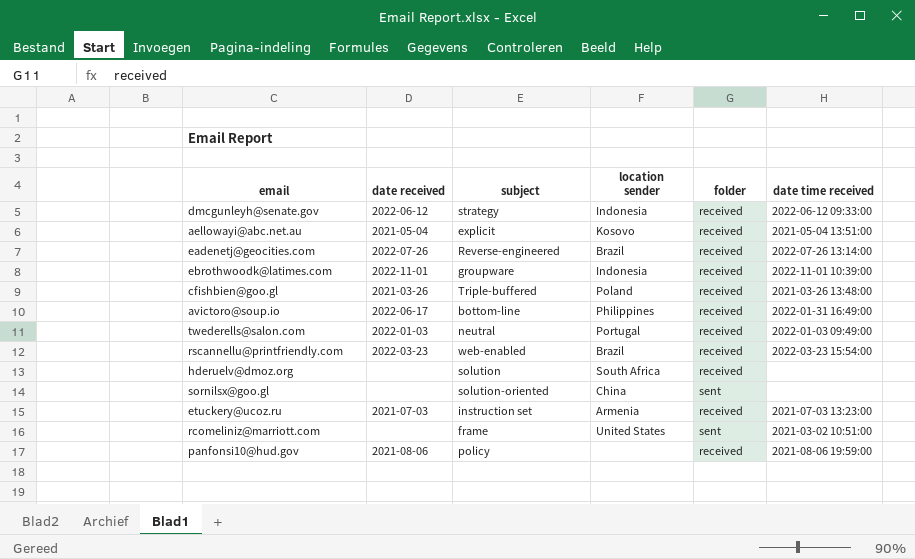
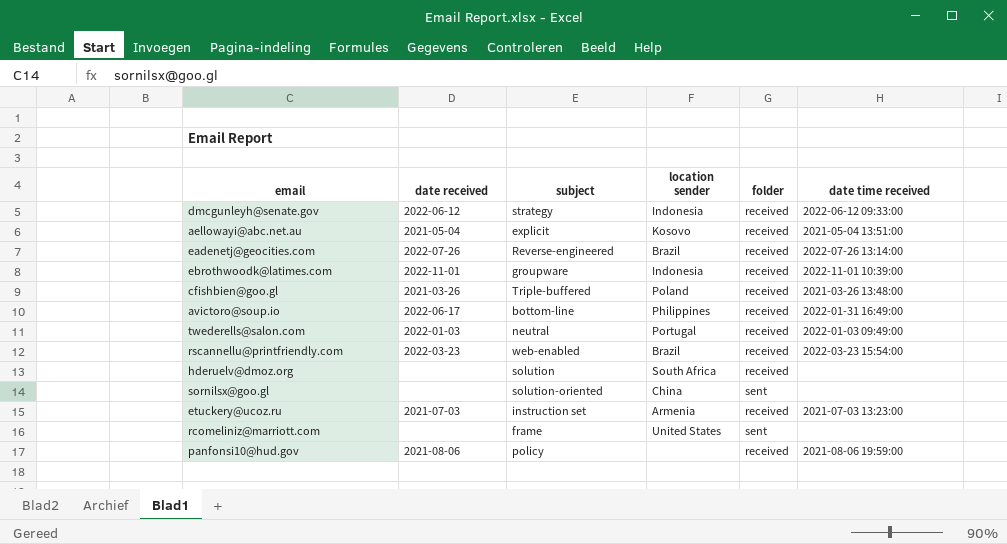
rcomeliniz@marriott.com | date time received: 2021-03-02 10:51:00 -> none

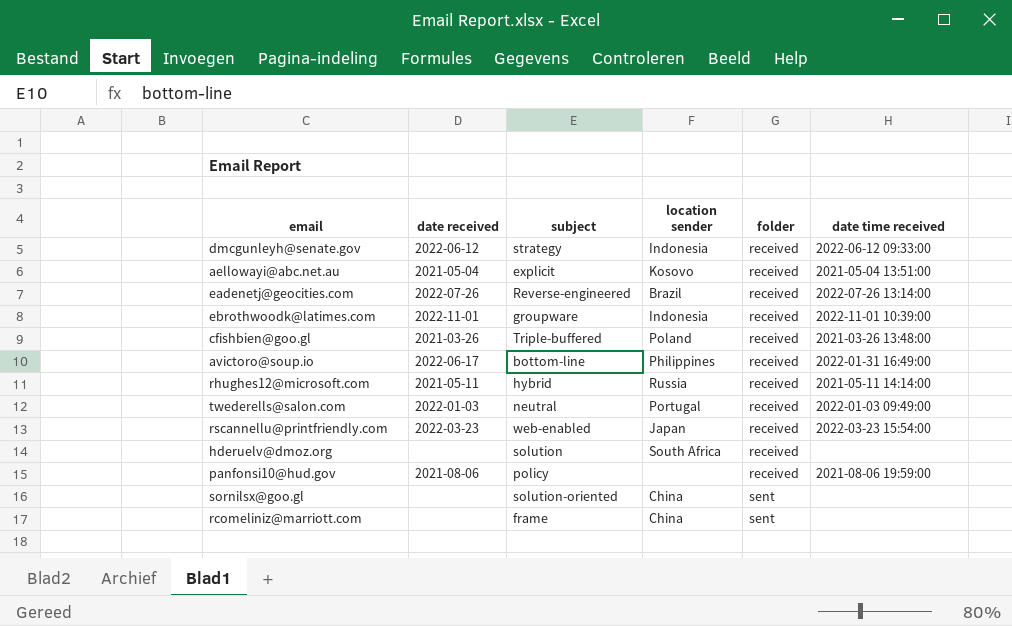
row order: none -> folder ascending
row etuckery@ucoz.ru: 2021-07-03 | instruction set | Armenia | received | 2021-07-03 13:23:00 -> none
row rhughes12@microsoft.com: none -> 2021-05-11 | hybrid | Russia | received | 2021-05-11 14:14:00
rscannellu@printfriendly.com | location sender: Brazil -> Japan
rcomeliniz@marriott.com | location sender: United States -> China

